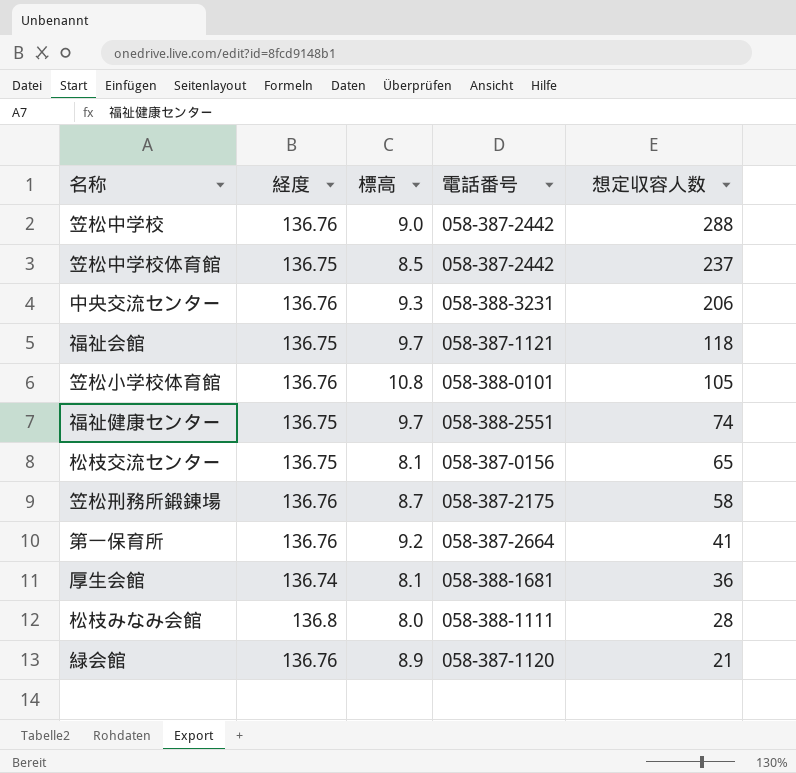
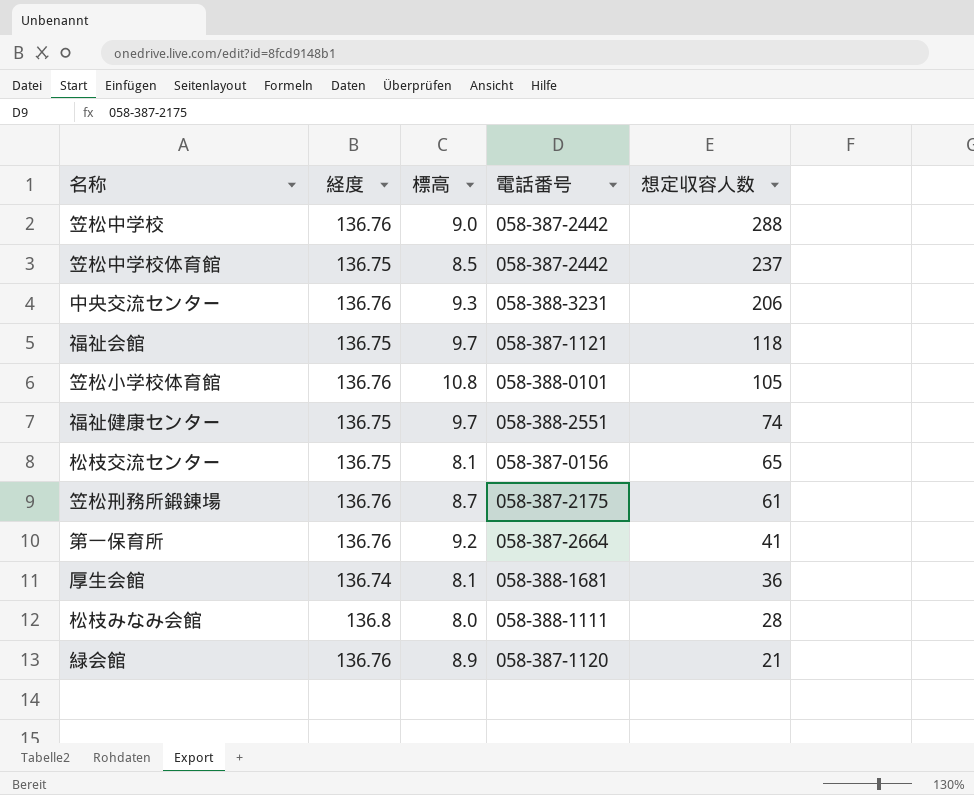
笠松刑務所鍛錬場 | 想定収容人数: 58 -> 61

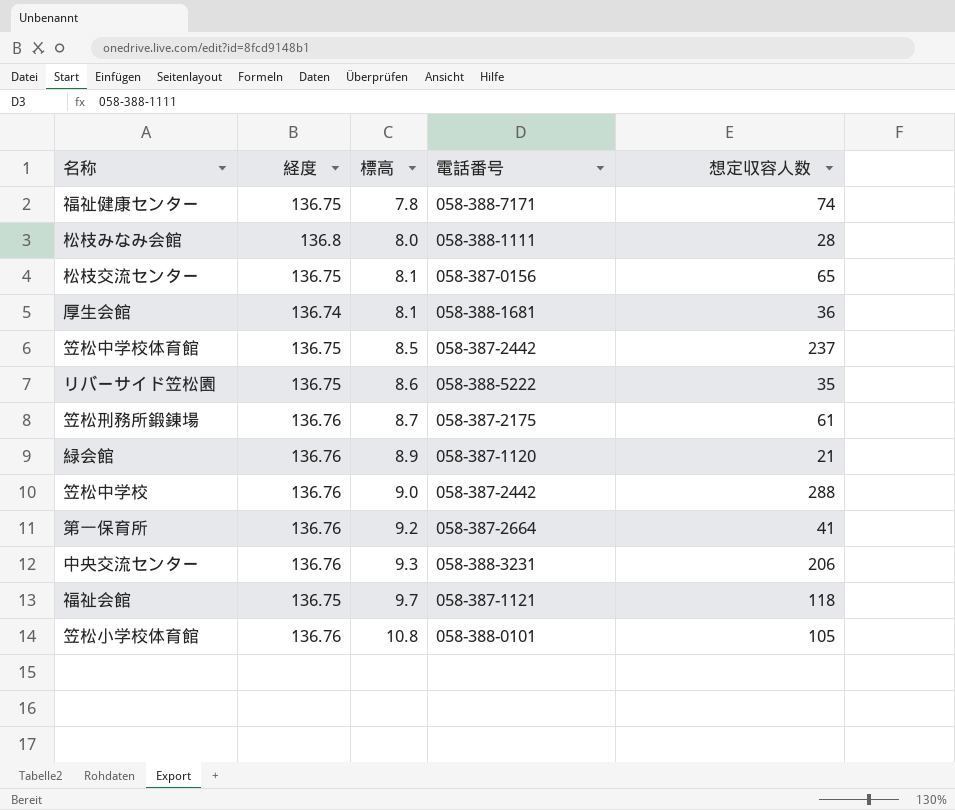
row order: 想定収容人数 descending -> 標高 ascending
福祉健康センター | 標高: 9.7 -> 7.8
福祉健康センター | 電話番号: 058-388-2551 -> 058-388-7171
row リバーサイド笠松園: none -> 136.75 | 8.6 | 058-388-5222 | 35

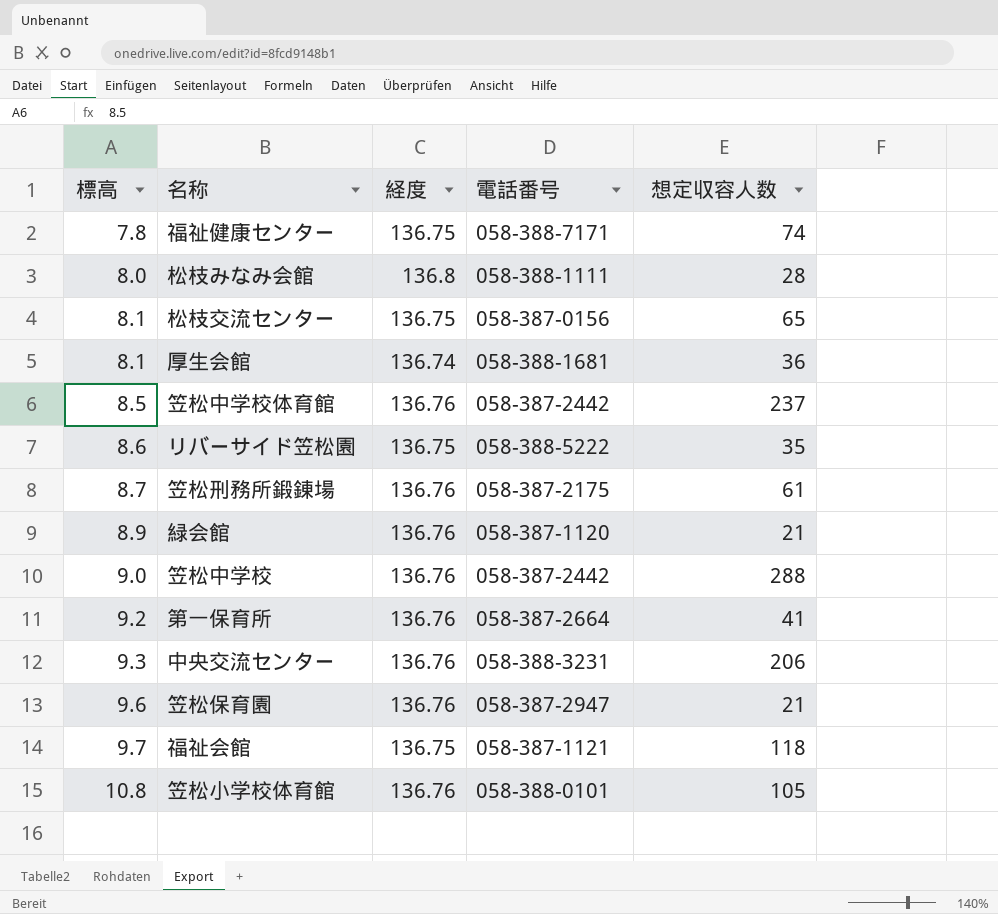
column 標高 | position: 3 -> 1
笠松中学校体育館 | 経度: 136.75 -> 136.76
row 笠松保育園: none -> 9.6 | 136.76 | 058-387-2947 | 21

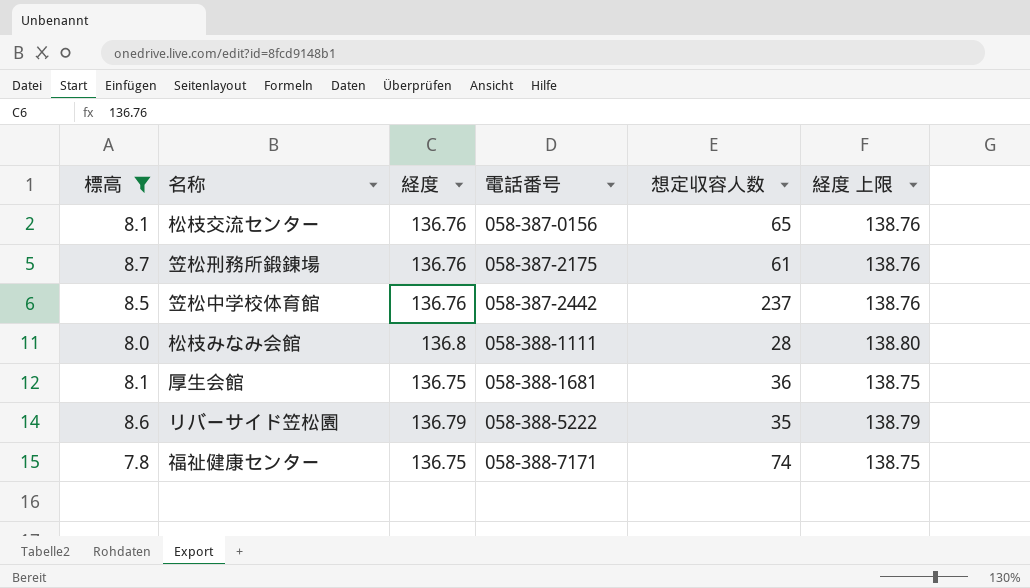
filter: none -> 標高 <= 8.7
row order: 標高 ascending -> 電話番号 ascending
column 経度 上限 | formula: none -> [経度] + 2
松枝交流センター | 経度: 136.75 -> 136.76
厚生会館 | 経度: 136.74 -> 136.75
リバーサイド笠松園 | 経度: 136.75 -> 136.79

